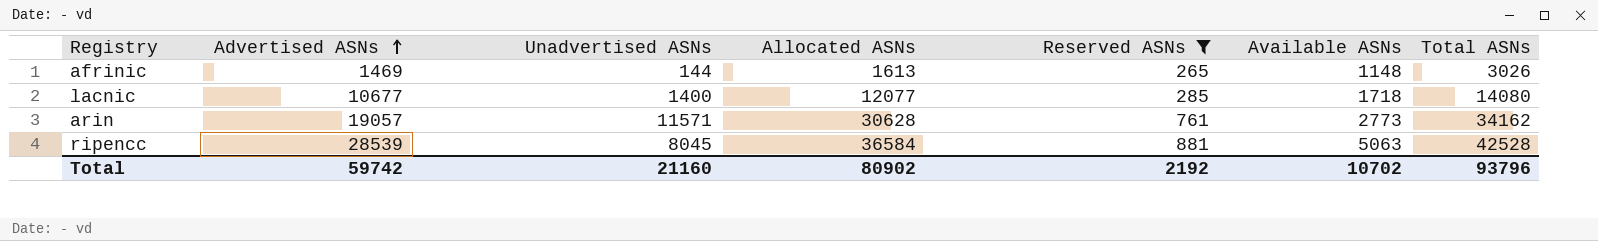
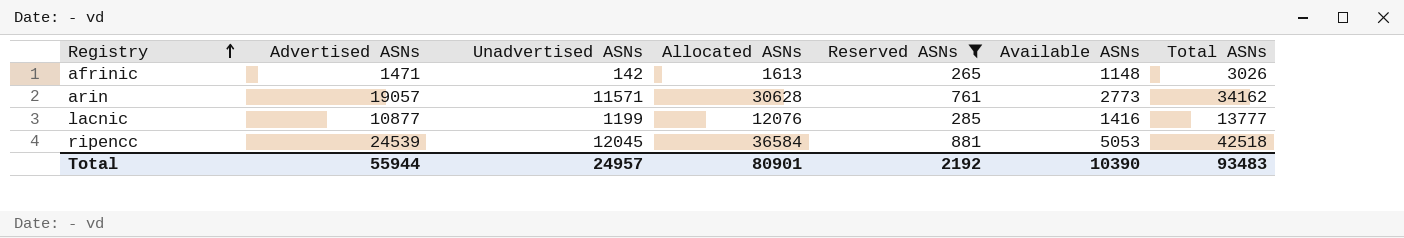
row order: Advertised ASNs ascending -> Registry ascending
afrinic | Advertised ASNs: 1469 -> 1471
afrinic | Unadvertised ASNs: 144 -> 142
lacnic | Advertised ASNs: 10677 -> 10877
lacnic | Unadvertised ASNs: 1400 -> 1199
lacnic | Allocated ASNs: 12077 -> 12076
lacnic | Available ASNs: 1718 -> 1416
lacnic | Total ASNs: 14080 -> 13777
ripencc | Advertised ASNs: 28539 -> 24539
ripencc | Unadvertised ASNs: 8045 -> 12045
ripencc | Available ASNs: 5063 -> 5053
ripencc | Total ASNs: 42528 -> 42518
Total | Advertised ASNs: 59742 -> 55944
Total | Unadvertised ASNs: 21160 -> 24957
Total | Allocated ASNs: 80902 -> 80901
Total | Available ASNs: 10702 -> 10390
Total | Total ASNs: 93796 -> 93483

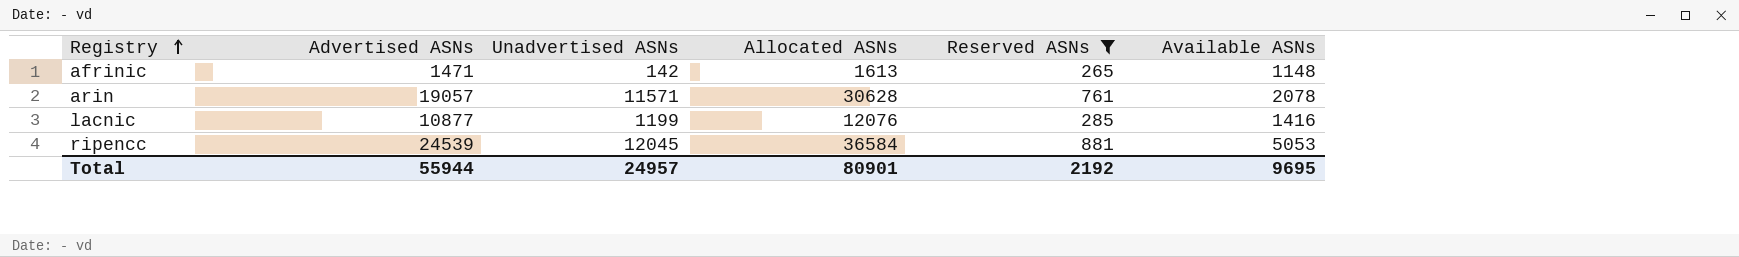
column Total ASNs | formula: [Allocated ASNs] + [Reserved ASNs] + [Available ASNs] -> none
arin | Available ASNs: 2773 -> 2078
Total | Available ASNs: 10390 -> 9695

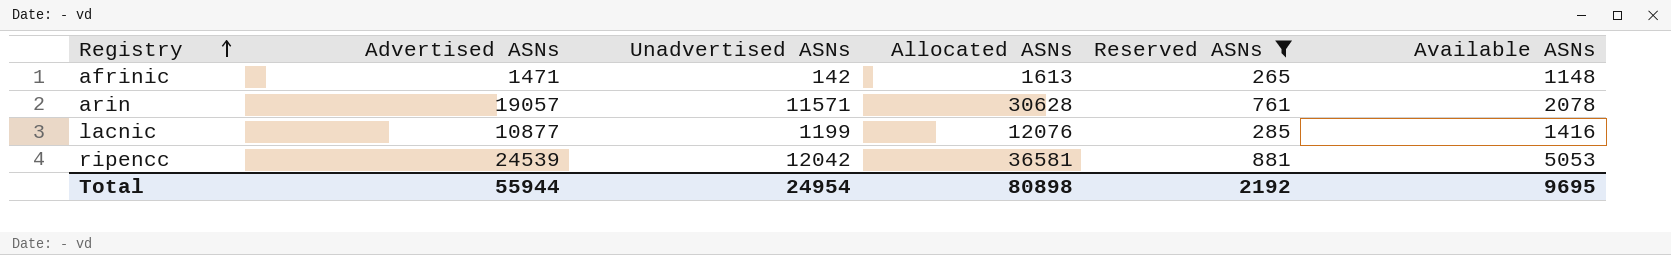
ripencc | Unadvertised ASNs: 12045 -> 12042
ripencc | Allocated ASNs: 36584 -> 36581
Total | Unadvertised ASNs: 24957 -> 24954
Total | Allocated ASNs: 80901 -> 80898

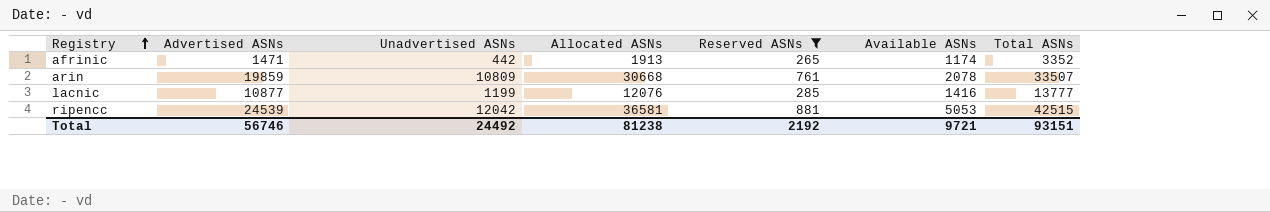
column Total ASNs | formula: none -> [Allocated ASNs] + [Reserved ASNs] + [Available ASNs]
afrinic | Unadvertised ASNs: 142 -> 442
afrinic | Allocated ASNs: 1613 -> 1913
afrinic | Available ASNs: 1148 -> 1174
arin | Advertised ASNs: 19057 -> 19859
arin | Unadvertised ASNs: 11571 -> 10809
arin | Allocated ASNs: 30628 -> 30668
Total | Advertised ASNs: 55944 -> 56746
Total | Unadvertised ASNs: 24954 -> 24492
Total | Allocated ASNs: 80898 -> 81238
Total | Available ASNs: 9695 -> 9721

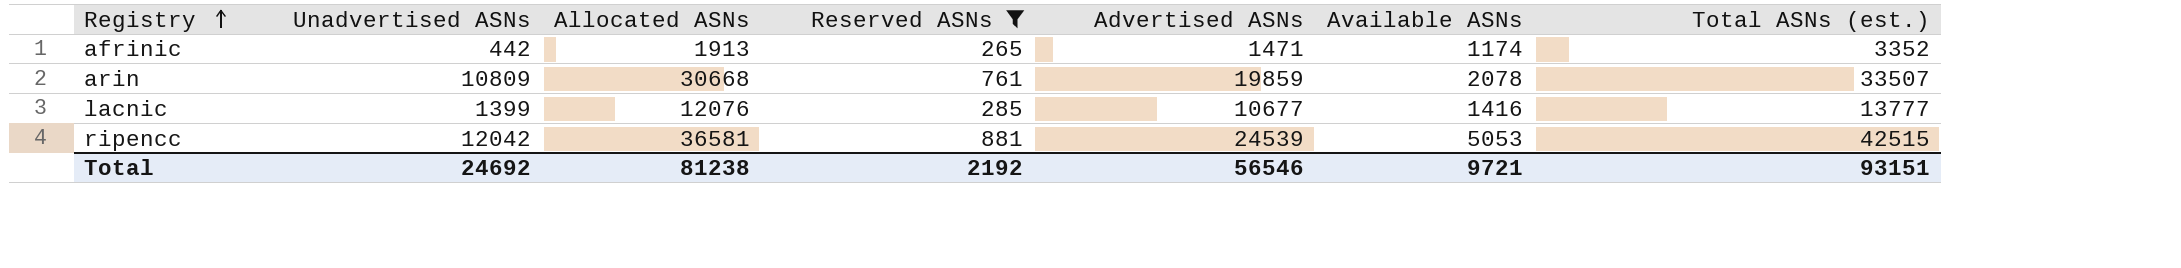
column Advertised ASNs | position: 2 -> 5
column name: Total ASNs -> Total ASNs (est.)
lacnic | Unadvertised ASNs: 1199 -> 1399
lacnic | Advertised ASNs: 10877 -> 10677
Total | Unadvertised ASNs: 24492 -> 24692
Total | Advertised ASNs: 56746 -> 56546

